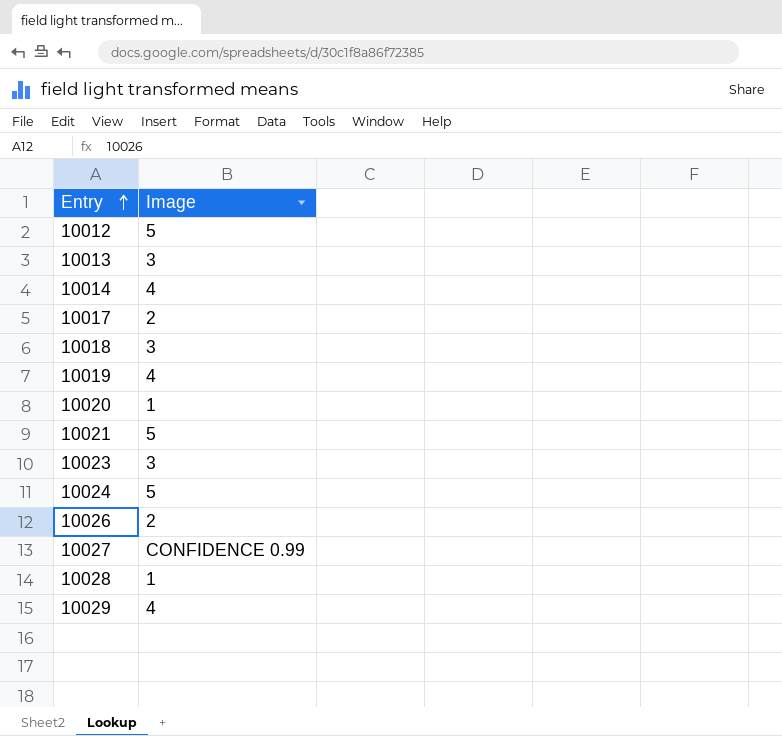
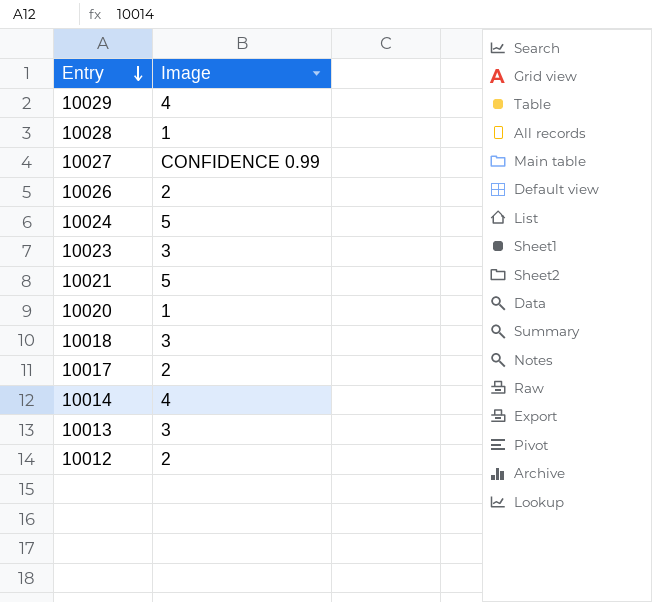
row order: Entry ascending -> Entry descending
row 10019: 4 -> none
10012 | Image: 5 -> 2

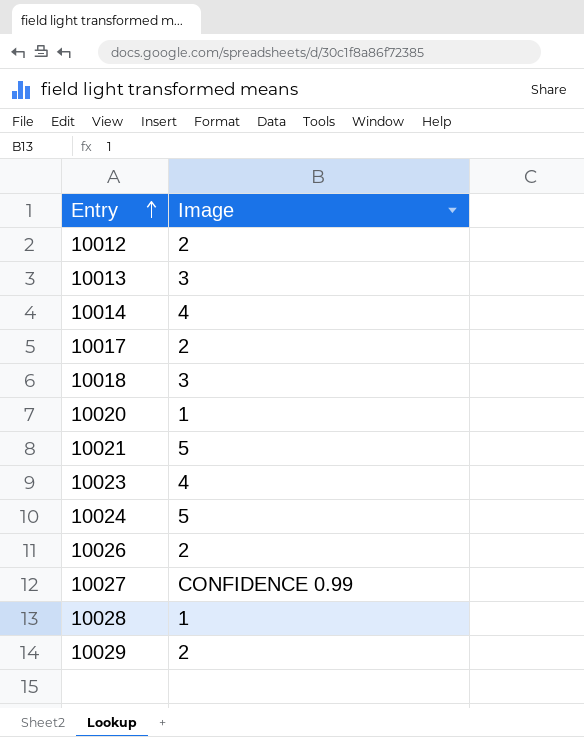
row order: Entry descending -> Entry ascending
10023 | Image: 3 -> 4
10029 | Image: 4 -> 2

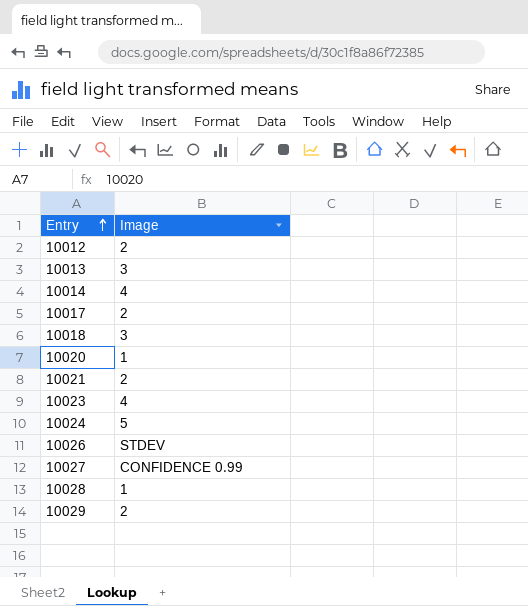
10021 | Image: 5 -> 2
10026 | Image: 2 -> STDEV

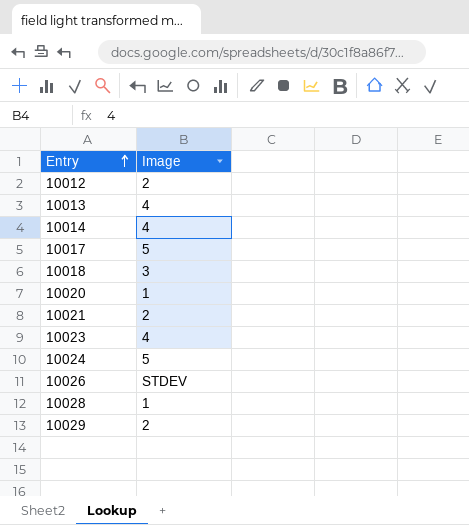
row 10027: CONFIDENCE 0.99 -> none
10013 | Image: 3 -> 4
10017 | Image: 2 -> 5

